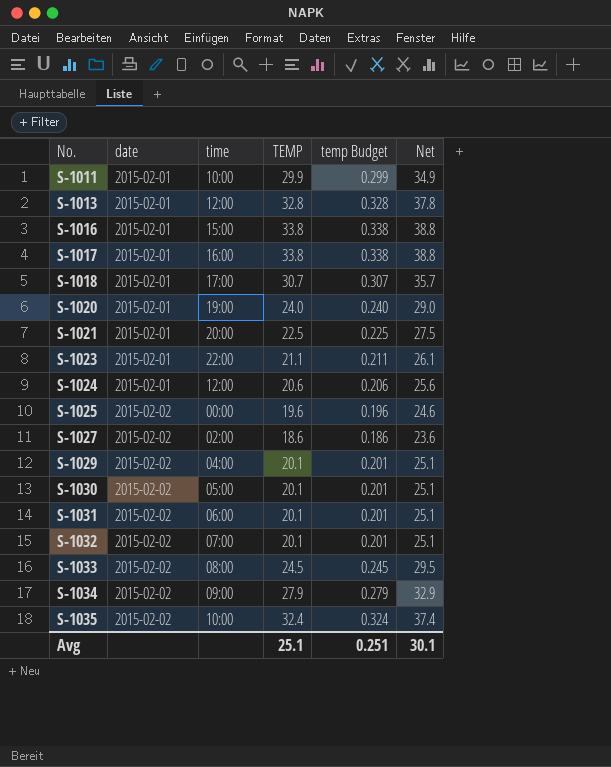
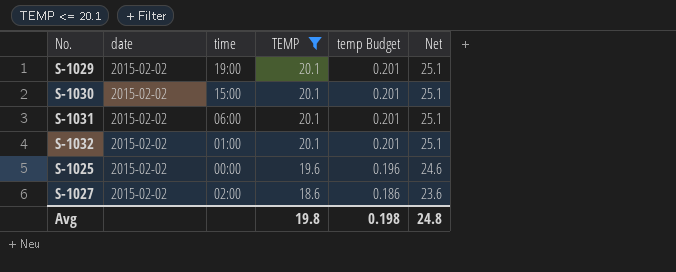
filter: none -> TEMP <= 20.1
row order: No. ascending -> TEMP descending
S-1029 | time: 04:00 -> 19:00
S-1030 | time: 05:00 -> 15:00
S-1032 | time: 07:00 -> 01:00
Avg | TEMP: 25.1 -> 19.8
Avg | temp Budget: 0.251 -> 0.198
Avg | Net: 30.1 -> 24.8

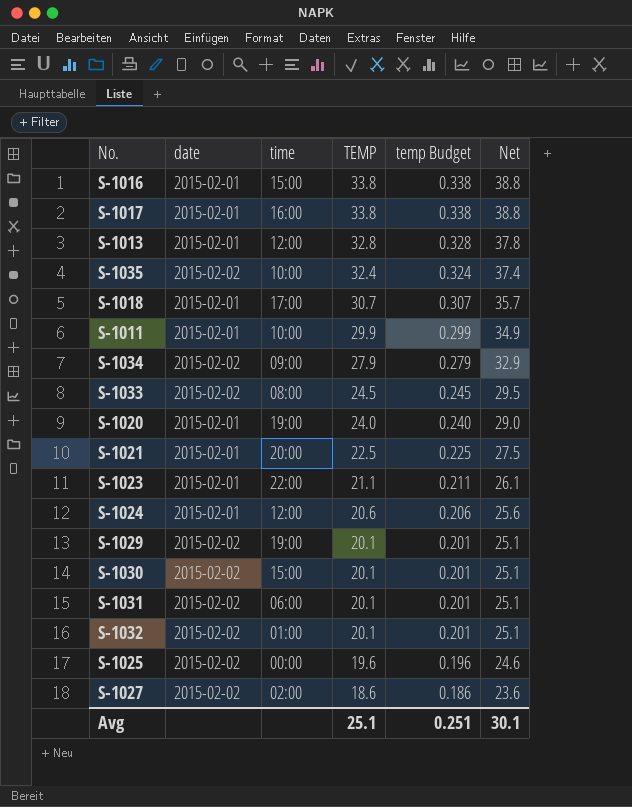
filter: TEMP <= 20.1 -> none
Avg | TEMP: 19.8 -> 25.1
Avg | temp Budget: 0.198 -> 0.251
Avg | Net: 24.8 -> 30.1

